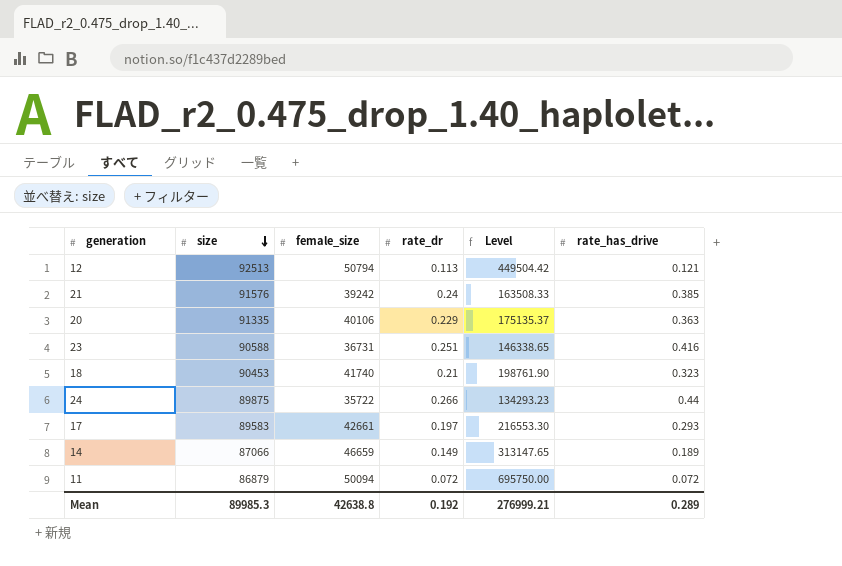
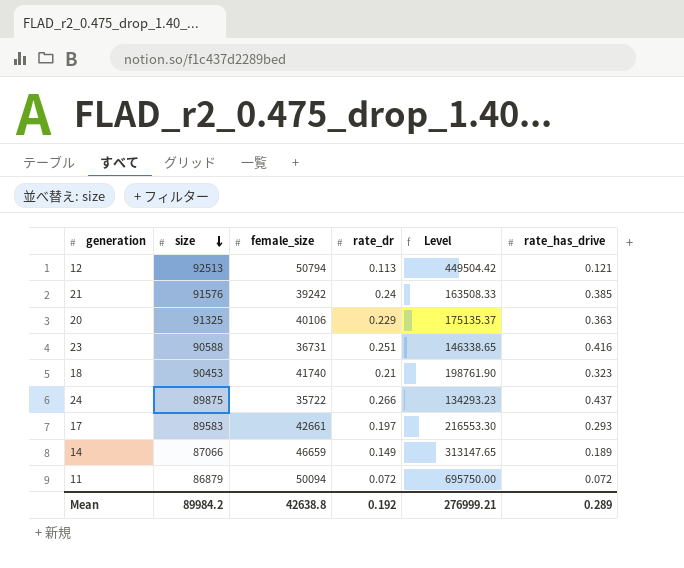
20 | size: 91335 -> 91325
24 | rate_has_drive: 0.44 -> 0.437
Mean | size: 89985.3 -> 89984.2

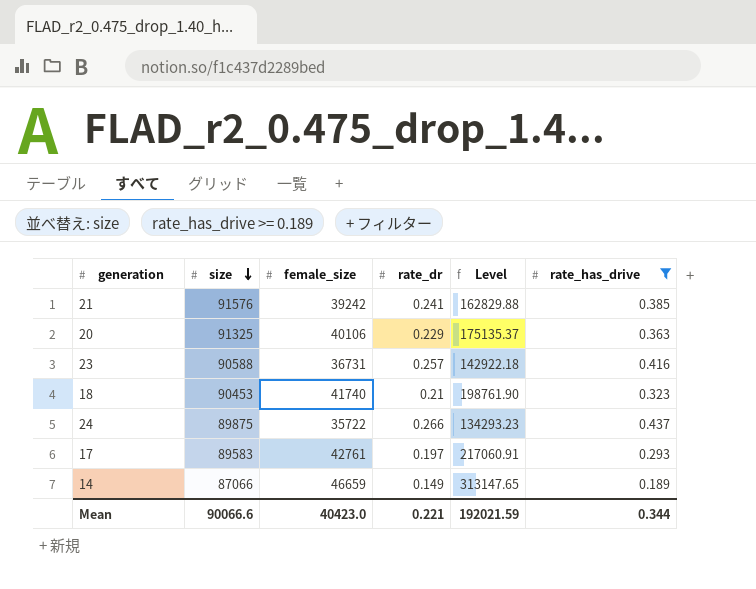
filter: none -> rate_has_drive >= 0.189
21 | rate_dr: 0.24 -> 0.241
21 | Level: 163508.33 -> 162829.88
23 | rate_dr: 0.251 -> 0.257
23 | Level: 146338.65 -> 142922.18
17 | female_size: 42661 -> 42761
17 | Level: 216553.30 -> 217060.91
Mean | size: 89984.2 -> 90066.6
Mean | female_size: 42638.8 -> 40423.0
Mean | rate_dr: 0.192 -> 0.221
Mean | Level: 276999.21 -> 192021.59
Mean | rate_has_drive: 0.289 -> 0.344

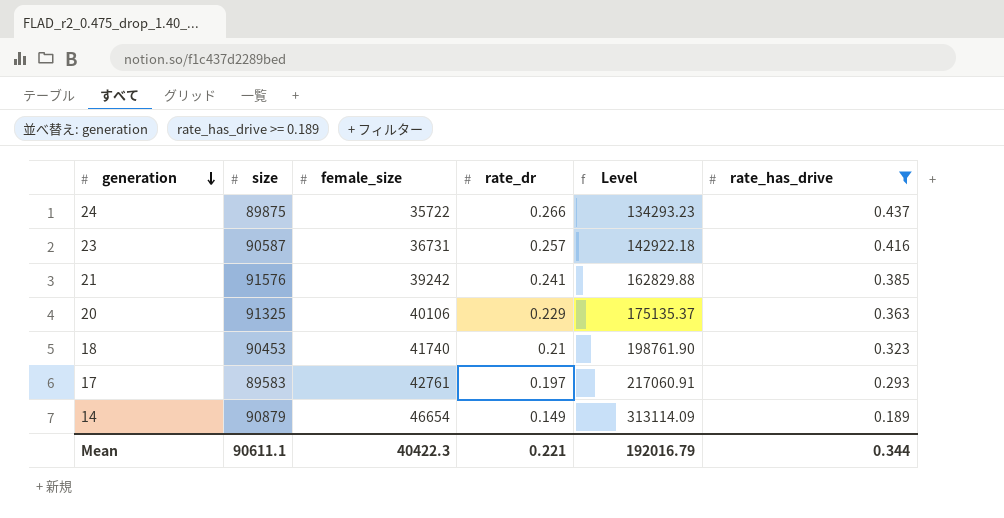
row order: size descending -> generation descending
23 | size: 90588 -> 90587
14 | size: 87066 -> 90879
14 | female_size: 46659 -> 46654
14 | Level: 313147.65 -> 313114.09
Mean | size: 90066.6 -> 90611.1
Mean | female_size: 40423.0 -> 40422.3
Mean | Level: 192021.59 -> 192016.79

